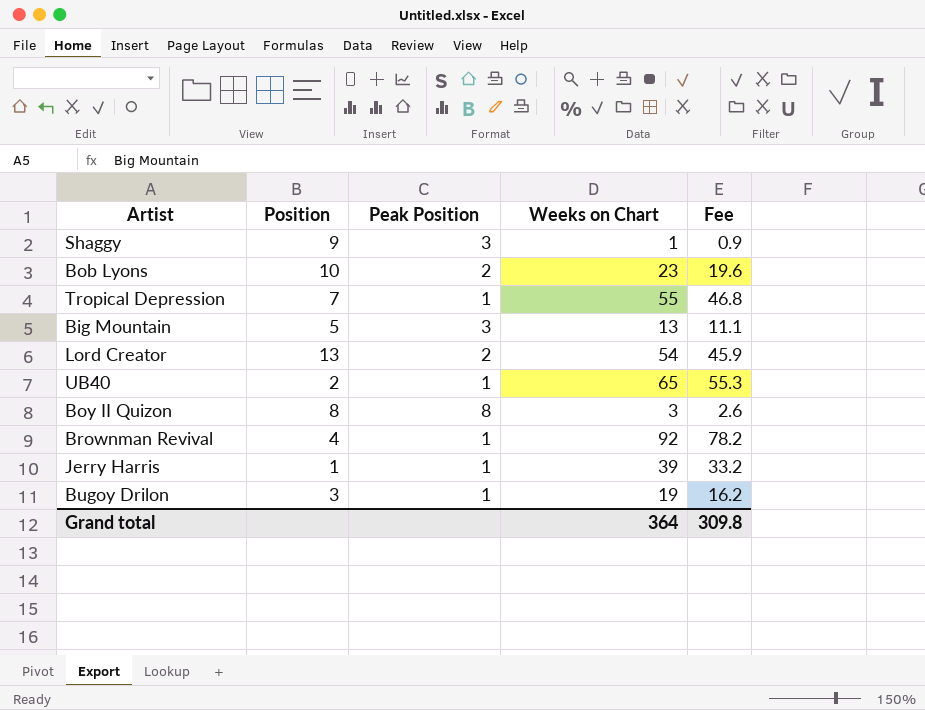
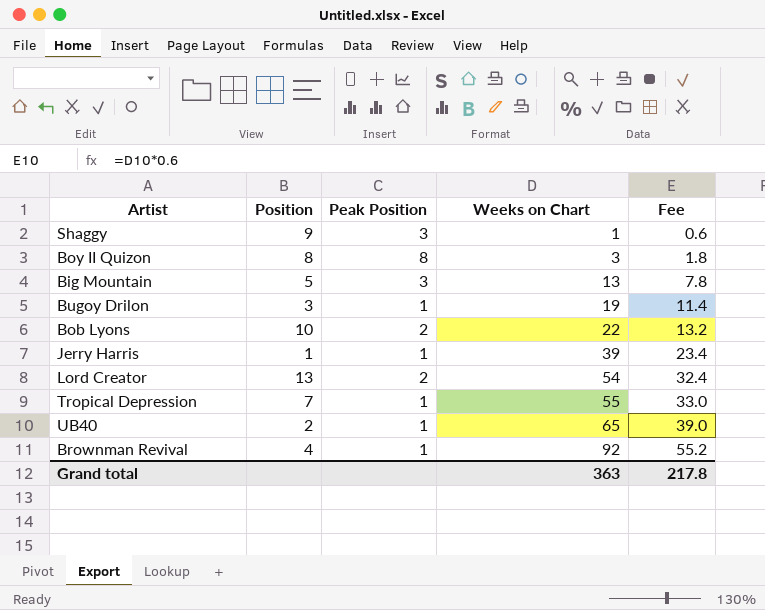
row order: none -> Weeks on Chart ascending
column Fee | formula: [Weeks on Chart] * 0.85 -> [Weeks on Chart] * 0.6
Bob Lyons | Weeks on Chart: 23 -> 22
Grand total | Weeks on Chart: 364 -> 363
Grand total | Fee: 309.8 -> 217.8

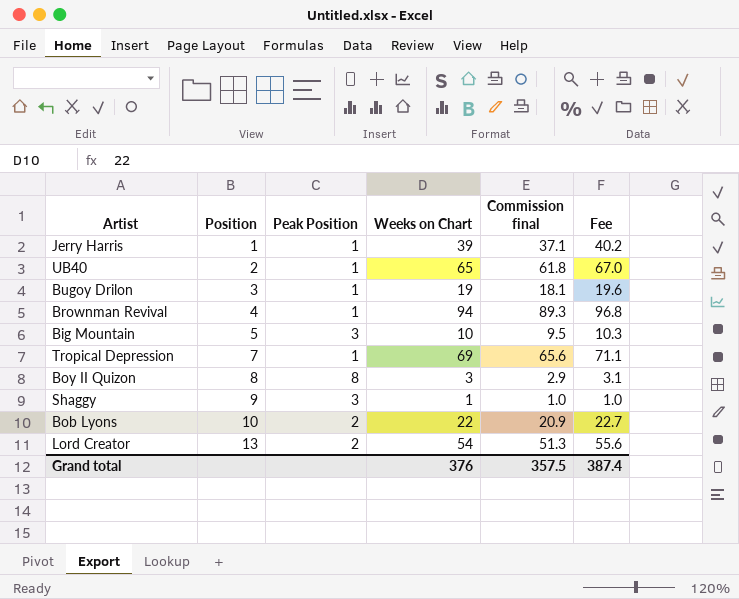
row order: Weeks on Chart ascending -> Position ascending
column Commission final | formula: none -> [Weeks on Chart] * 0.95
column Fee | formula: [Weeks on Chart] * 0.6 -> [Weeks on Chart] * 1.03
Brownman Revival | Weeks on Chart: 92 -> 94
Big Mountain | Weeks on Chart: 13 -> 10
Tropical Depression | Weeks on Chart: 55 -> 69
Grand total | Weeks on Chart: 363 -> 376
Grand total | Fee: 217.8 -> 387.4

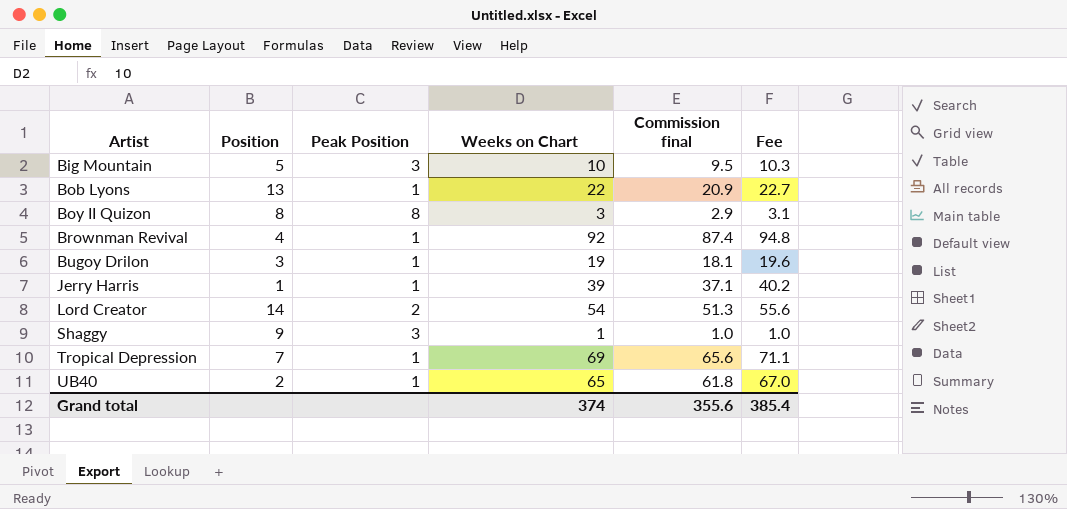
row order: Position ascending -> Artist ascending
Bob Lyons | Position: 10 -> 13
Bob Lyons | Peak Position: 2 -> 1
Brownman Revival | Weeks on Chart: 94 -> 92
Brownman Revival | Commission final: 89.3 -> 87.4
Brownman Revival | Fee: 96.8 -> 94.8
Lord Creator | Position: 13 -> 14
Grand total | Weeks on Chart: 376 -> 374
Grand total | Commission final: 357.5 -> 355.6
Grand total | Fee: 387.4 -> 385.4

